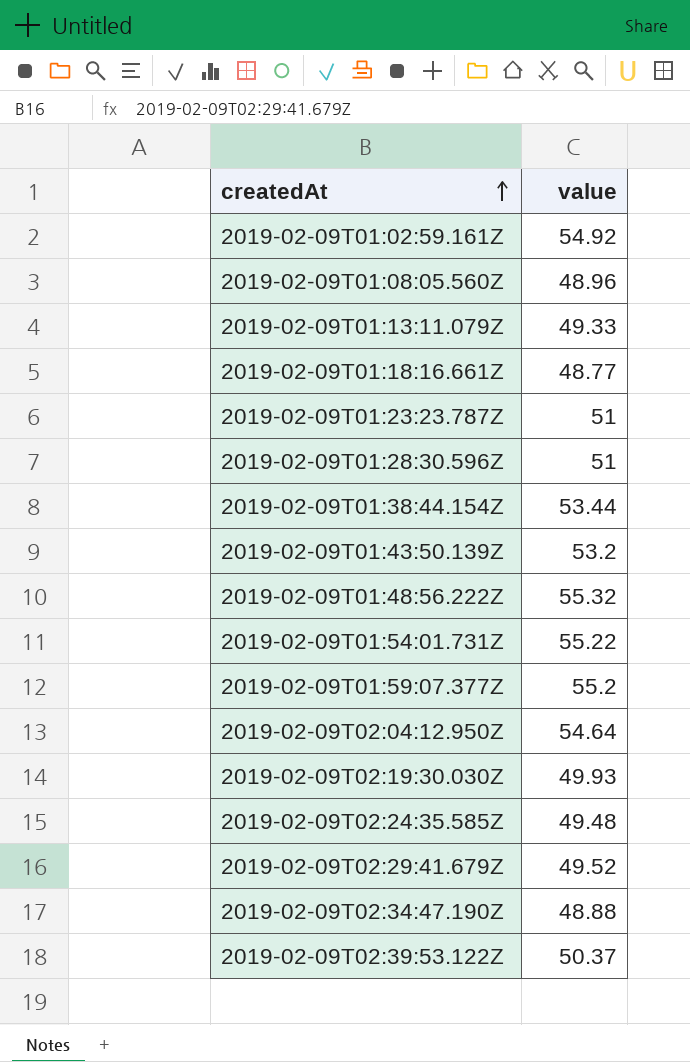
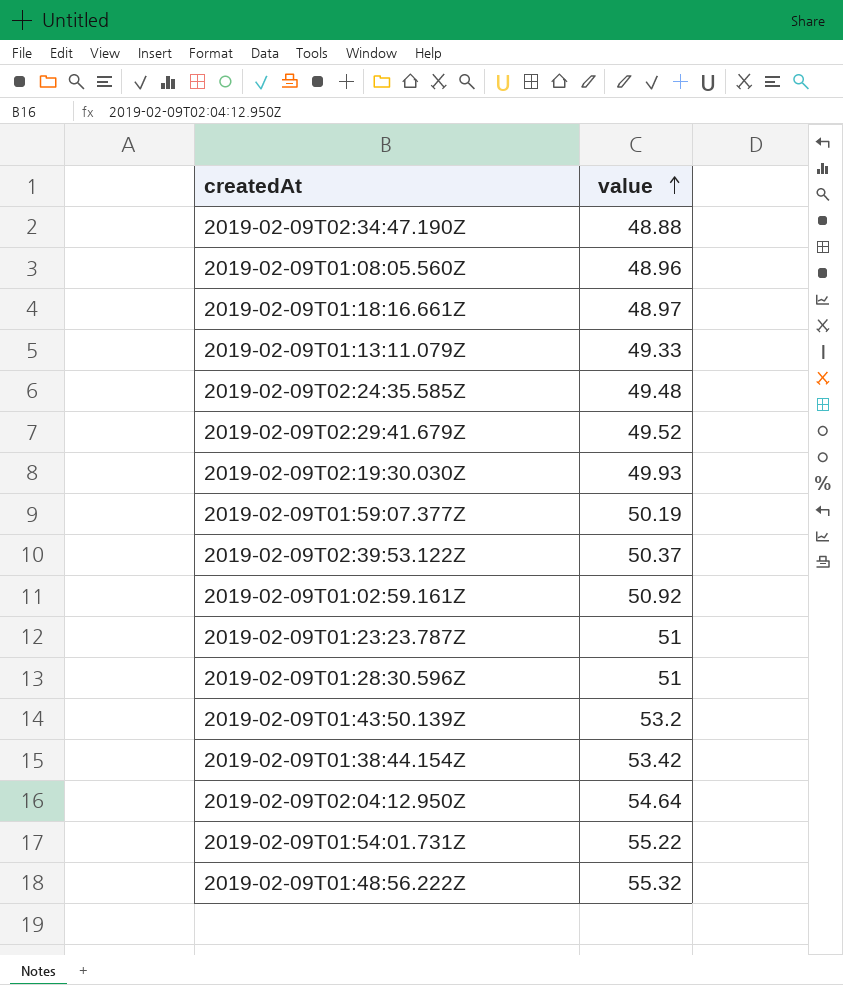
row order: createdAt ascending -> value ascending
2019-02-09T01:18:16.661Z | value: 48.77 -> 48.97
2019-02-09T01:59:07.377Z | value: 55.2 -> 50.19
2019-02-09T01:02:59.161Z | value: 54.92 -> 50.92
2019-02-09T01:38:44.154Z | value: 53.44 -> 53.42

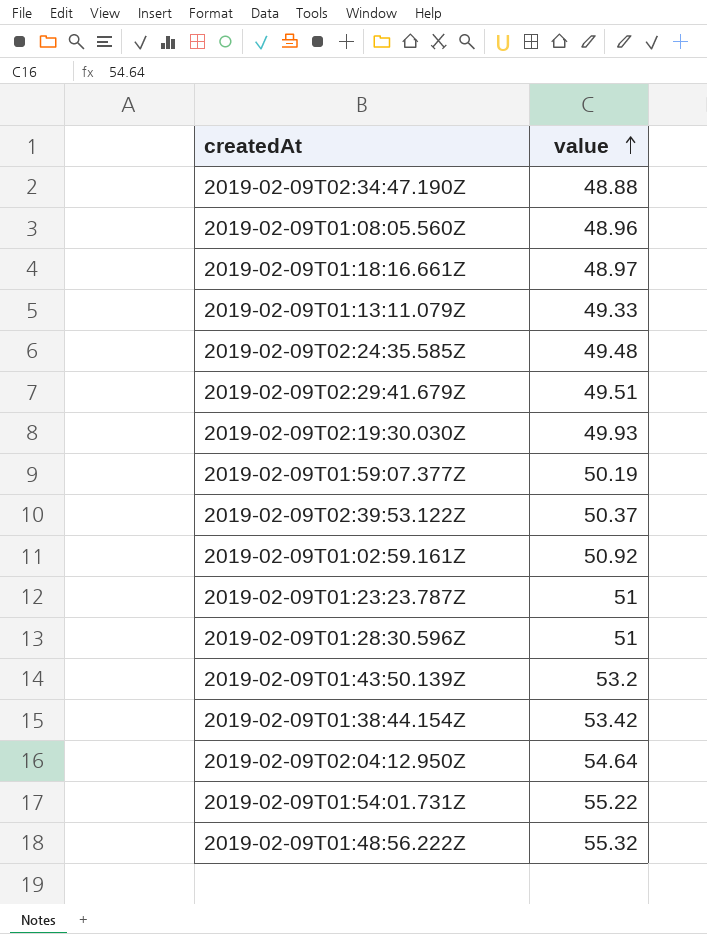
2019-02-09T02:29:41.679Z | value: 49.52 -> 49.51

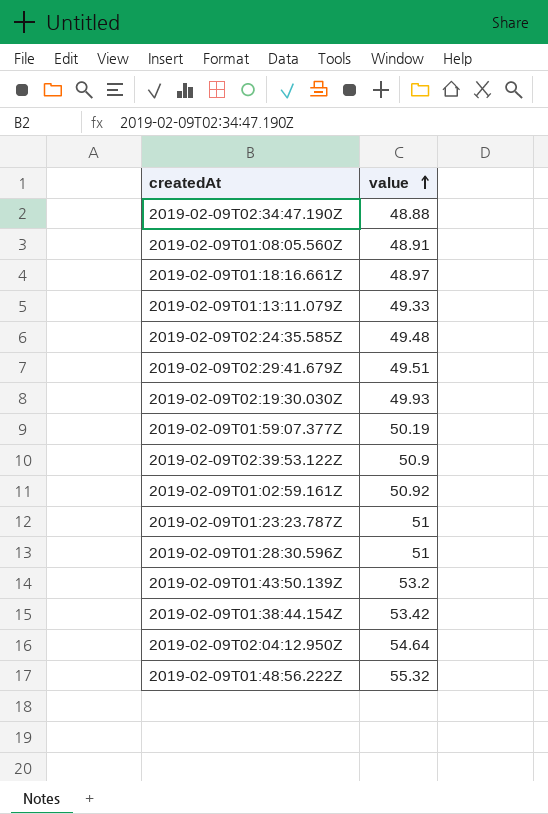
row 2019-02-09T01:54:01.731Z: 55.22 -> none
2019-02-09T01:08:05.560Z | value: 48.96 -> 48.91
2019-02-09T02:39:53.122Z | value: 50.37 -> 50.9

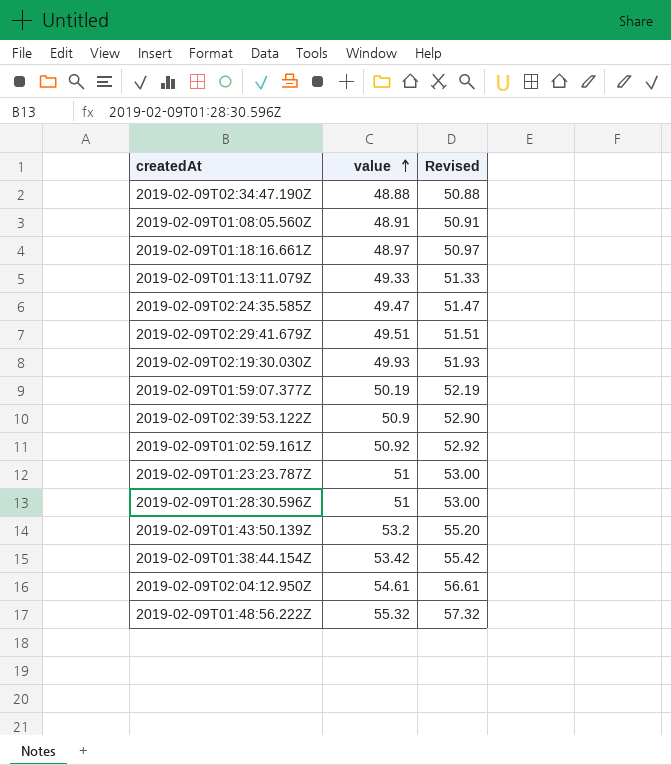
column Revised | formula: none -> [value] + 2
2019-02-09T02:24:35.585Z | value: 49.48 -> 49.47
2019-02-09T02:04:12.950Z | value: 54.64 -> 54.61

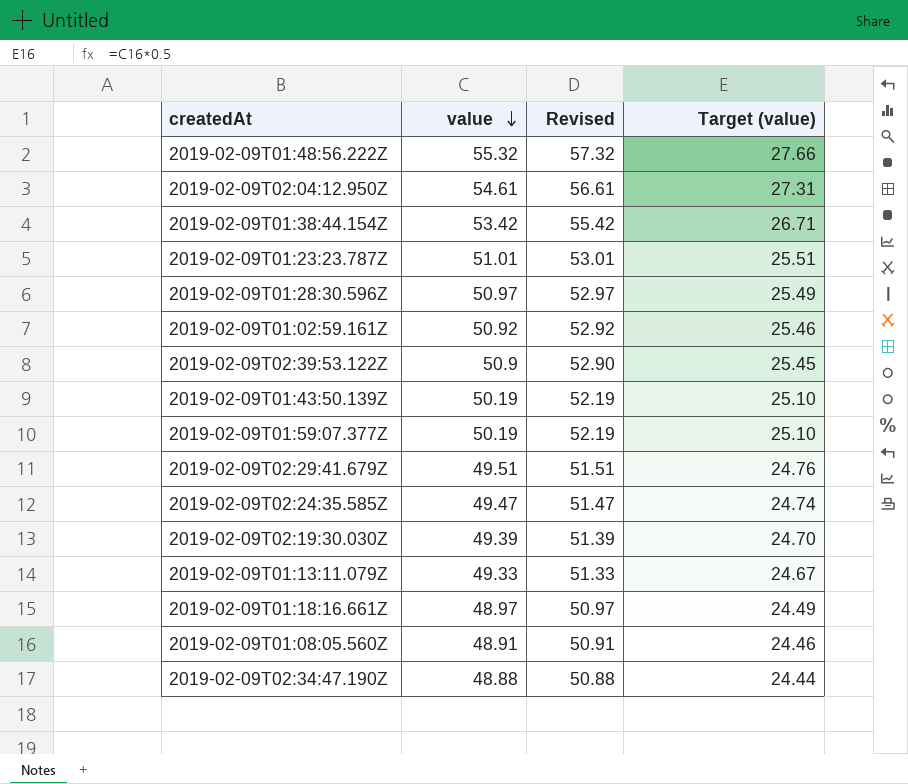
row order: value ascending -> value descending
column Target (value) | formula: none -> [value] * 0.5
2019-02-09T01:23:23.787Z | value: 51 -> 51.01
2019-02-09T01:23:23.787Z | Revised: 53.00 -> 53.01
2019-02-09T01:28:30.596Z | value: 51 -> 50.97
2019-02-09T01:28:30.596Z | Revised: 53.00 -> 52.97
2019-02-09T01:43:50.139Z | value: 53.2 -> 50.19
2019-02-09T01:43:50.139Z | Revised: 55.20 -> 52.19
2019-02-09T02:19:30.030Z | value: 49.93 -> 49.39
2019-02-09T02:19:30.030Z | Revised: 51.93 -> 51.39

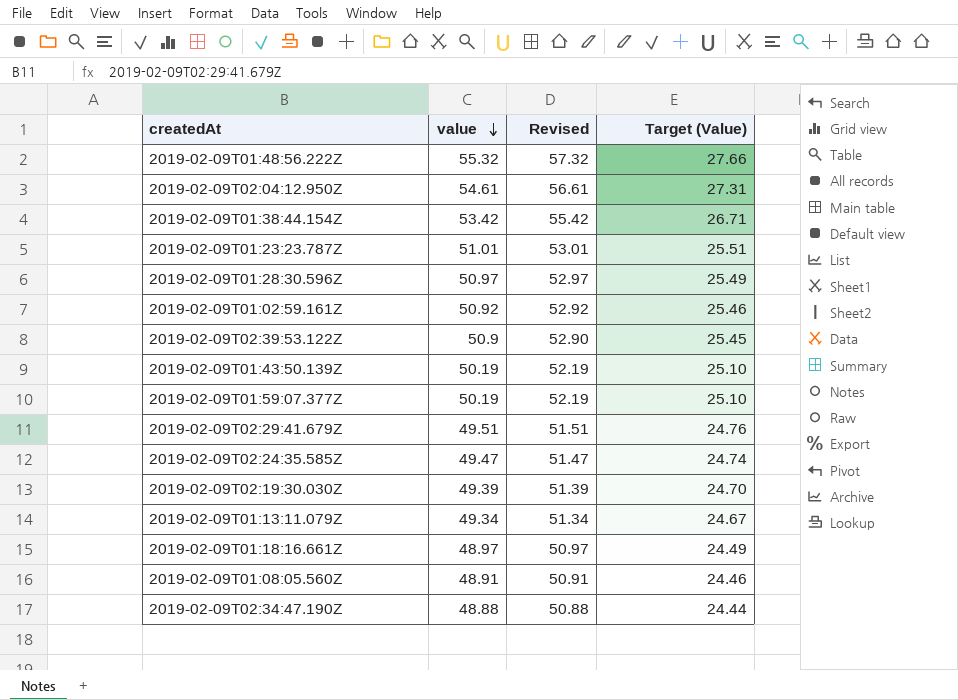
column name: Target (value) -> Target (Value)
2019-02-09T01:13:11.079Z | value: 49.33 -> 49.34
2019-02-09T01:13:11.079Z | Revised: 51.33 -> 51.34

